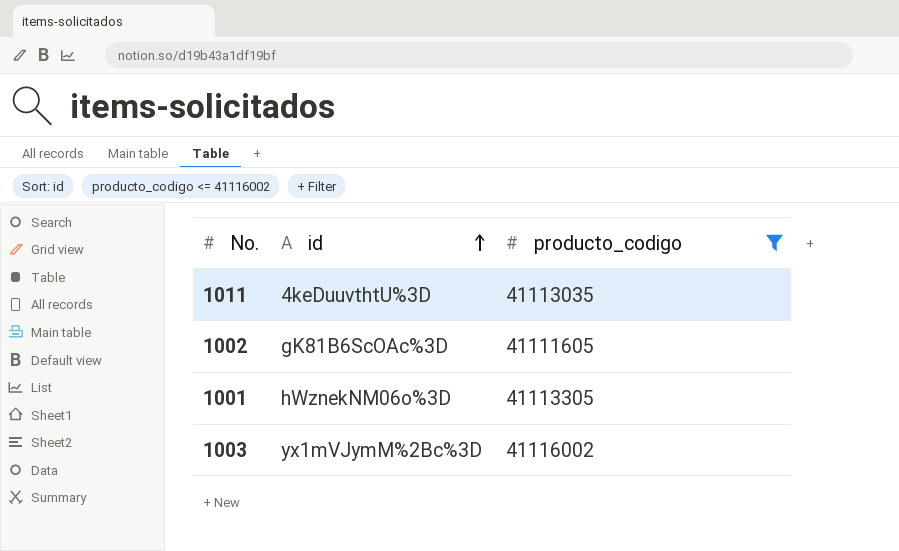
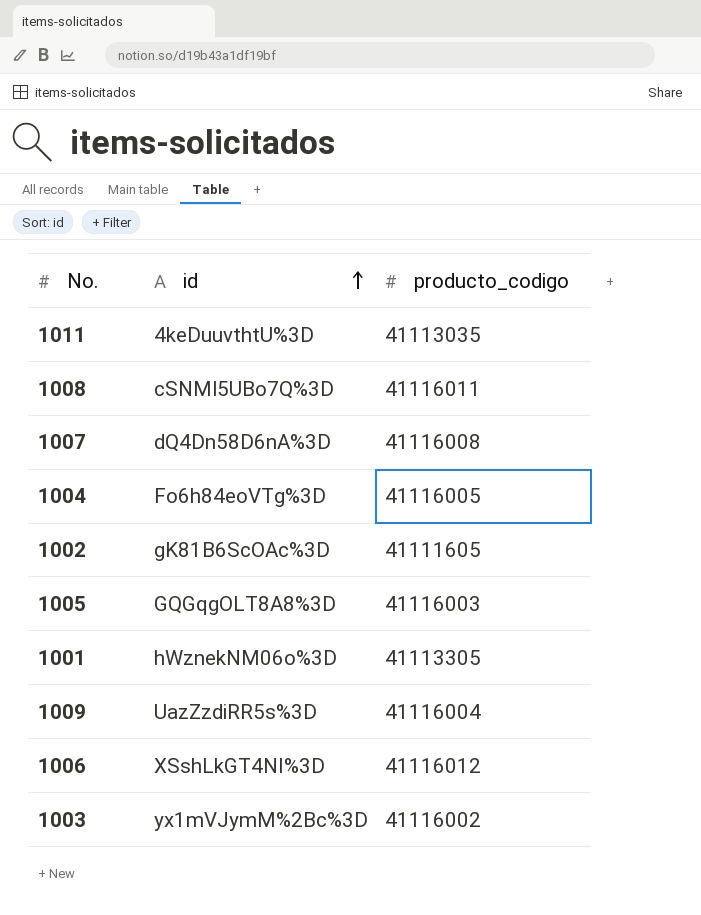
filter: producto_codigo <= 41116002 -> none

